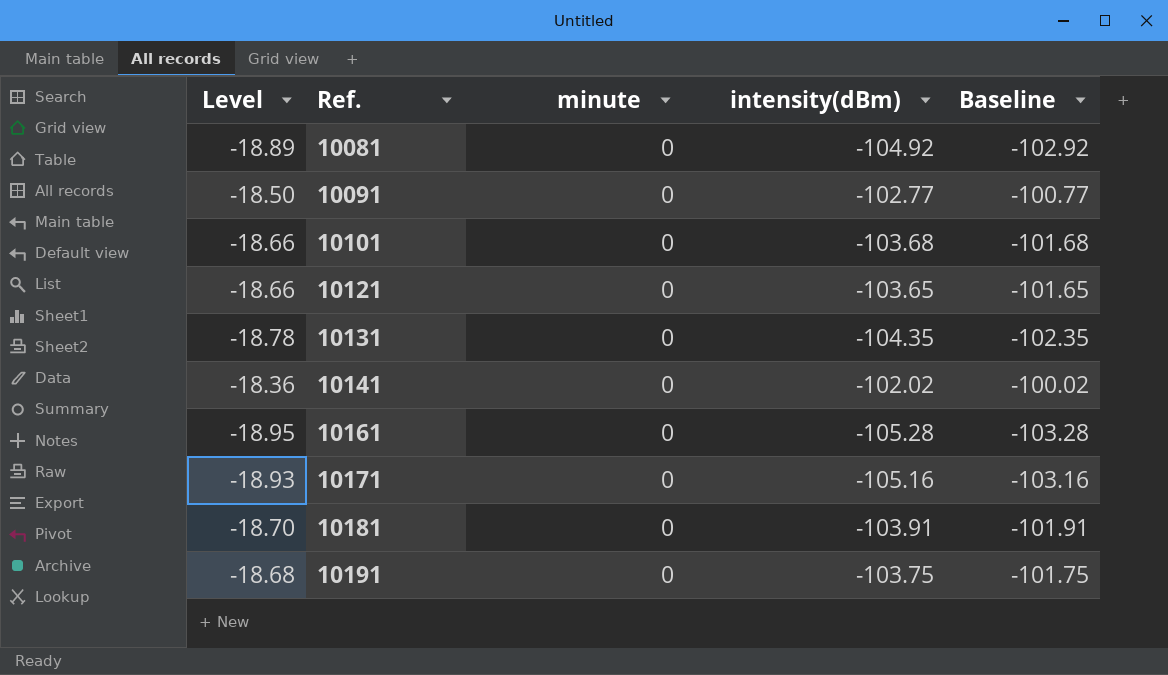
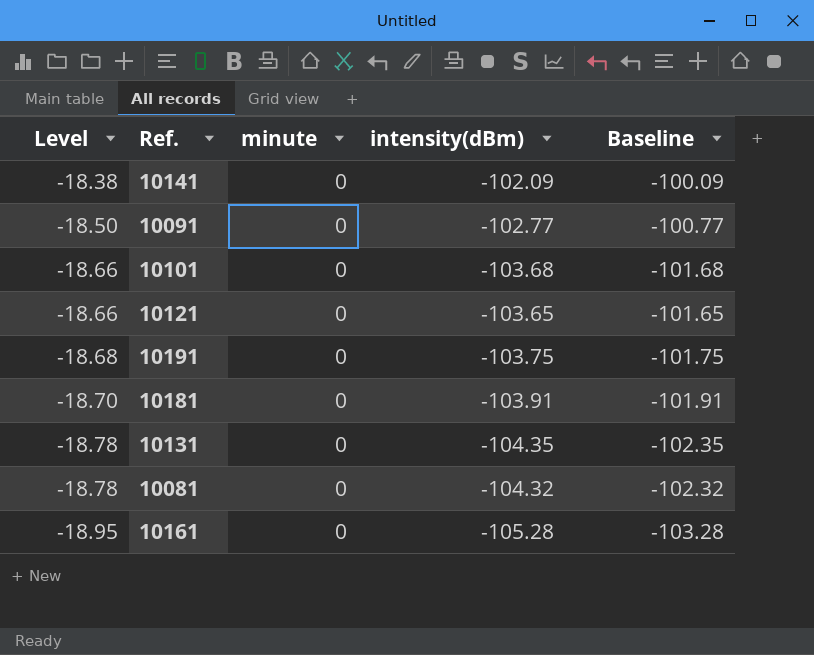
row order: Ref. ascending -> Level descending
row 10171: -18.93 | 0 | -105.16 | -103.16 -> none
10141 | Level: -18.36 -> -18.38
10141 | intensity(dBm): -102.02 -> -102.09
10141 | Baseline: -100.02 -> -100.09
10081 | Level: -18.89 -> -18.78
10081 | intensity(dBm): -104.92 -> -104.32
10081 | Baseline: -102.92 -> -102.32

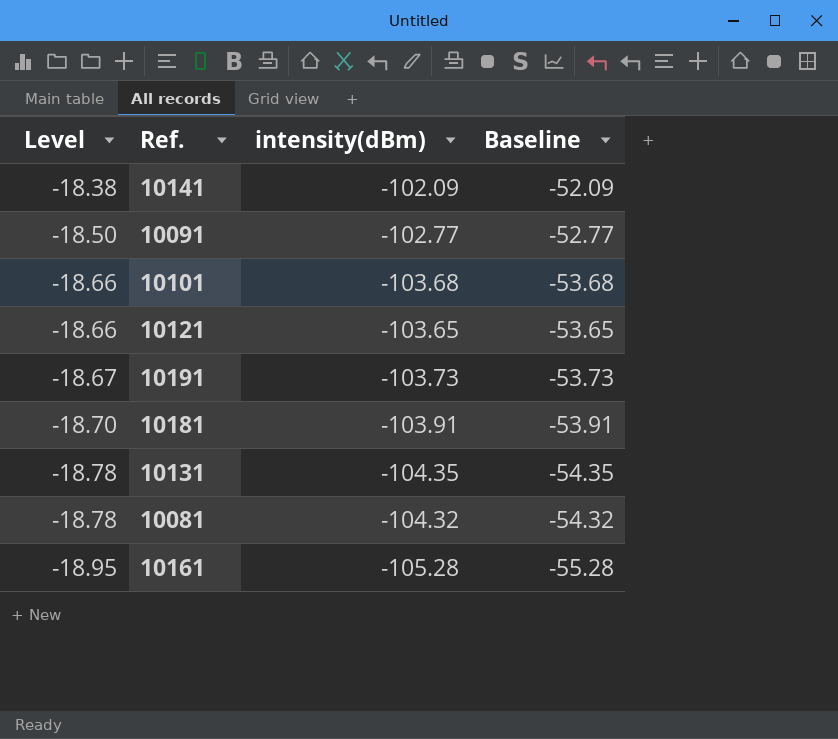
column minute | position: 3 -> none
column Baseline | formula: [intensity(dBm)] + 2 -> [intensity(dBm)] + 50
10191 | Level: -18.68 -> -18.67
10191 | intensity(dBm): -103.75 -> -103.73

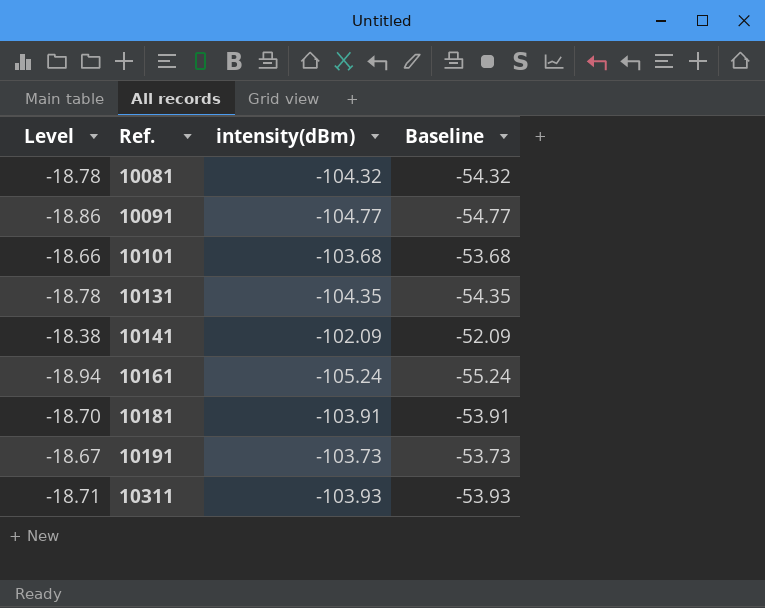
row order: Level descending -> Ref. ascending
row 10121: -18.66 | -103.65 | -53.65 -> none
10091 | Level: -18.50 -> -18.86
10091 | intensity(dBm): -102.77 -> -104.77
10091 | Baseline: -52.77 -> -54.77
10161 | Level: -18.95 -> -18.94
10161 | intensity(dBm): -105.28 -> -105.24
10161 | Baseline: -55.28 -> -55.24
row 10311: none -> -18.71 | -103.93 | -53.93

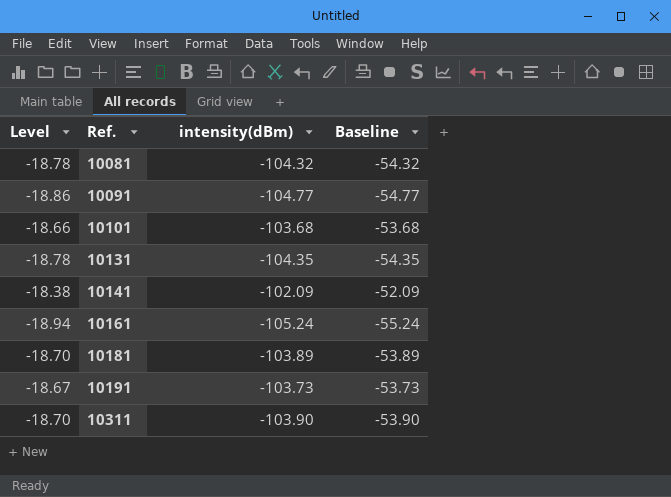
10181 | intensity(dBm): -103.91 -> -103.89
10181 | Baseline: -53.91 -> -53.89
10311 | Level: -18.71 -> -18.70
10311 | intensity(dBm): -103.93 -> -103.90
10311 | Baseline: -53.93 -> -53.90

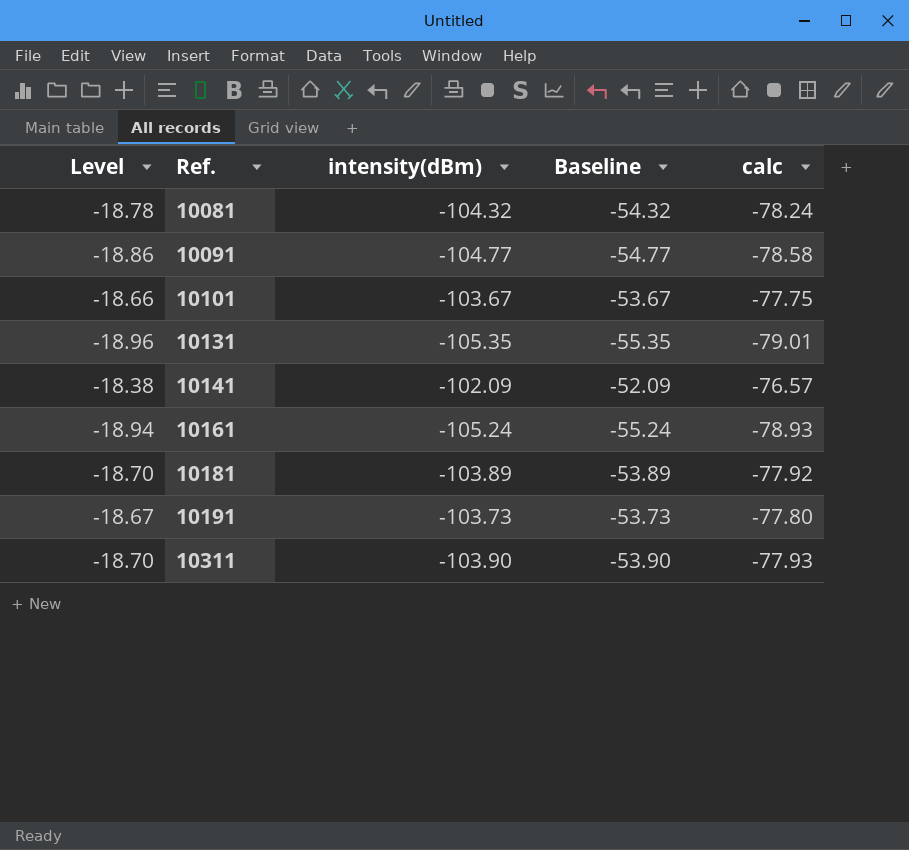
column calc | formula: none -> [intensity(dBm)] * 0.75
10101 | intensity(dBm): -103.68 -> -103.67
10101 | Baseline: -53.68 -> -53.67
10131 | Level: -18.78 -> -18.96
10131 | intensity(dBm): -104.35 -> -105.35
10131 | Baseline: -54.35 -> -55.35

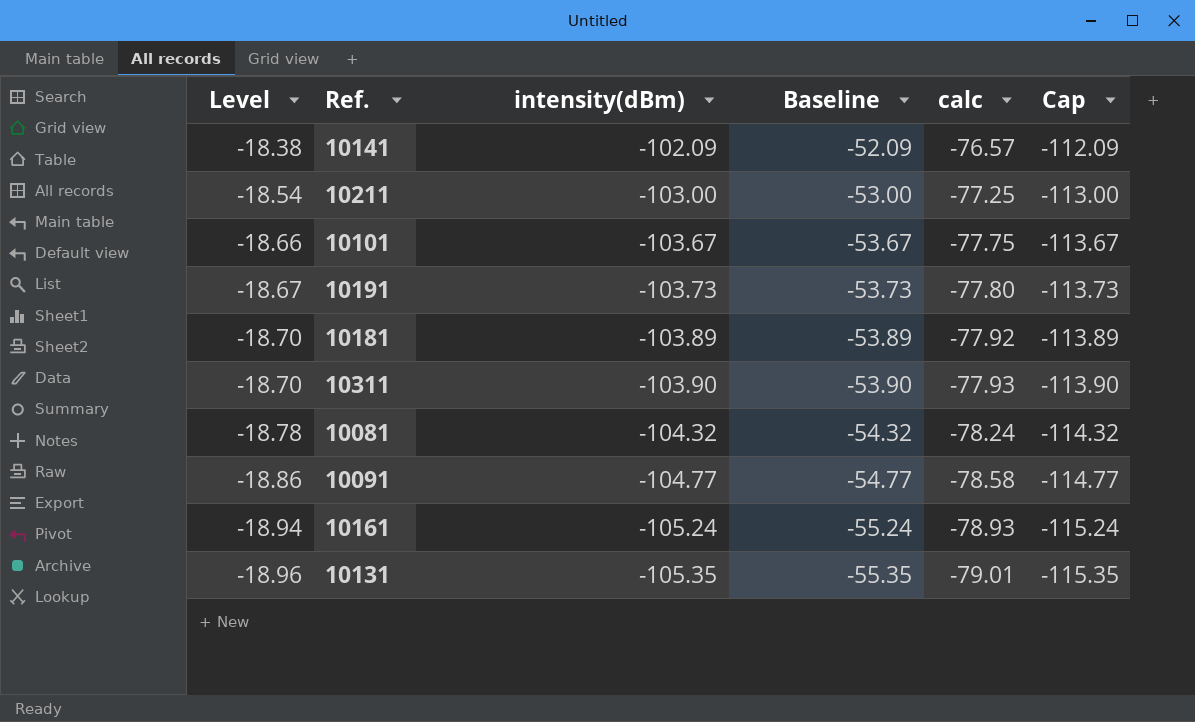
row order: Ref. ascending -> Level descending
column Cap | formula: none -> [intensity(dBm)] - 10
row 10211: none -> -18.54 | -103.00 | -53.00 | -77.25 | -113.00

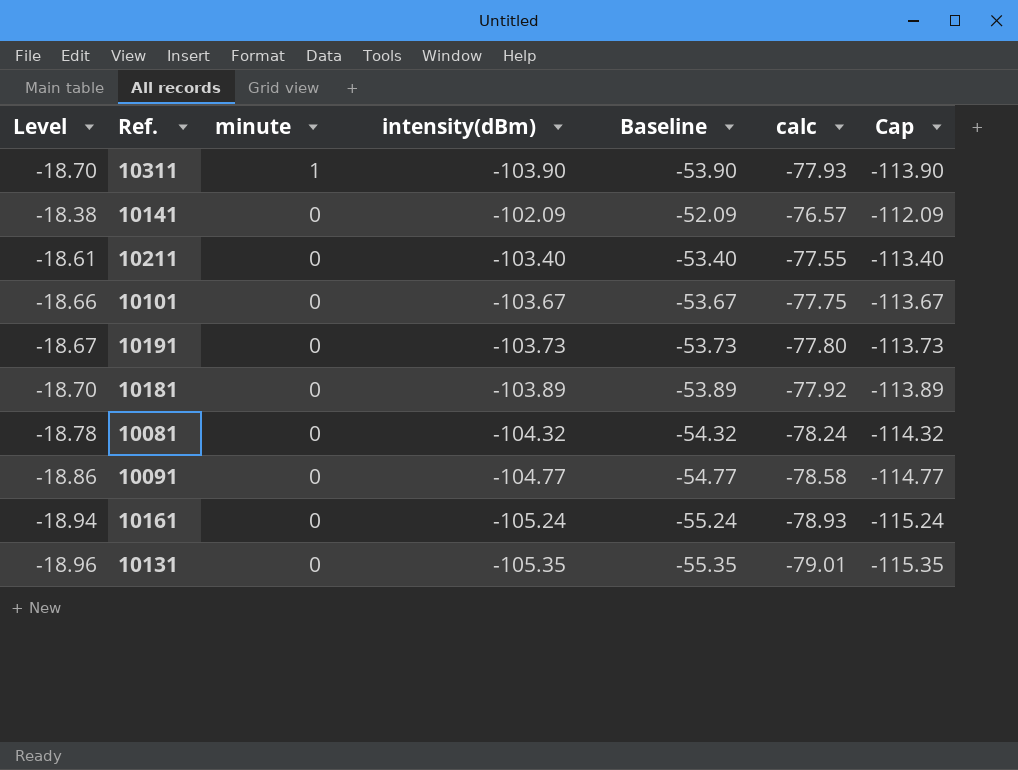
row order: Level descending -> minute descending
column minute | position: none -> 3
10211 | Level: -18.54 -> -18.61
10211 | intensity(dBm): -103.00 -> -103.40
10211 | Baseline: -53.00 -> -53.40
10211 | calc: -77.25 -> -77.55
10211 | Cap: -113.00 -> -113.40

